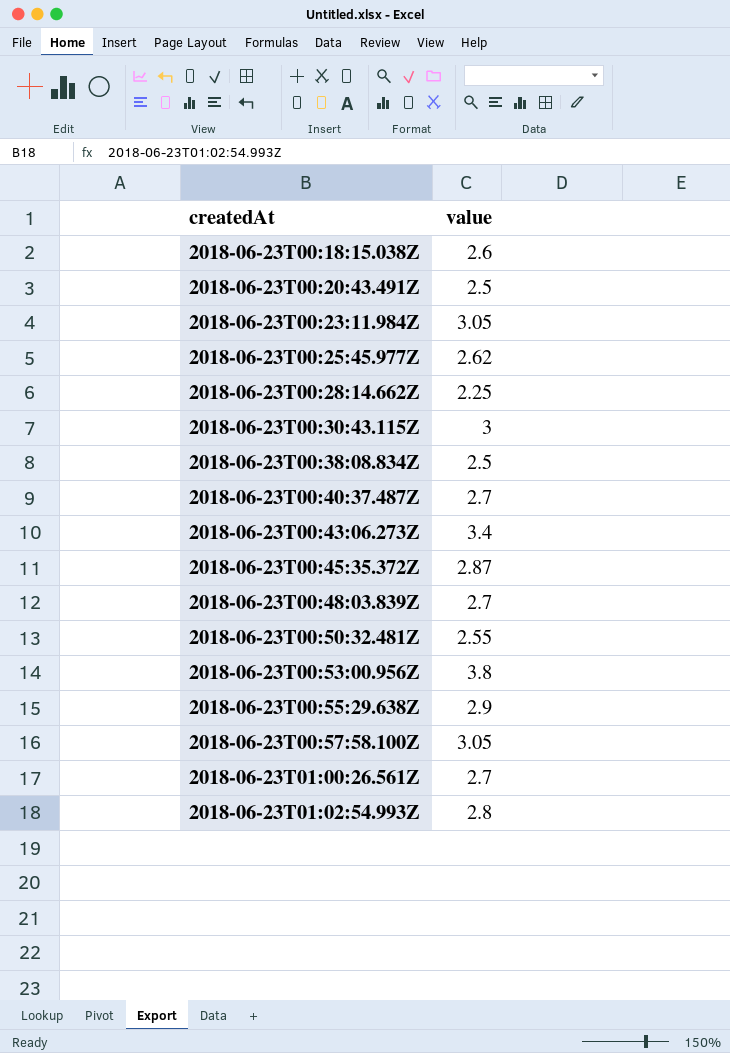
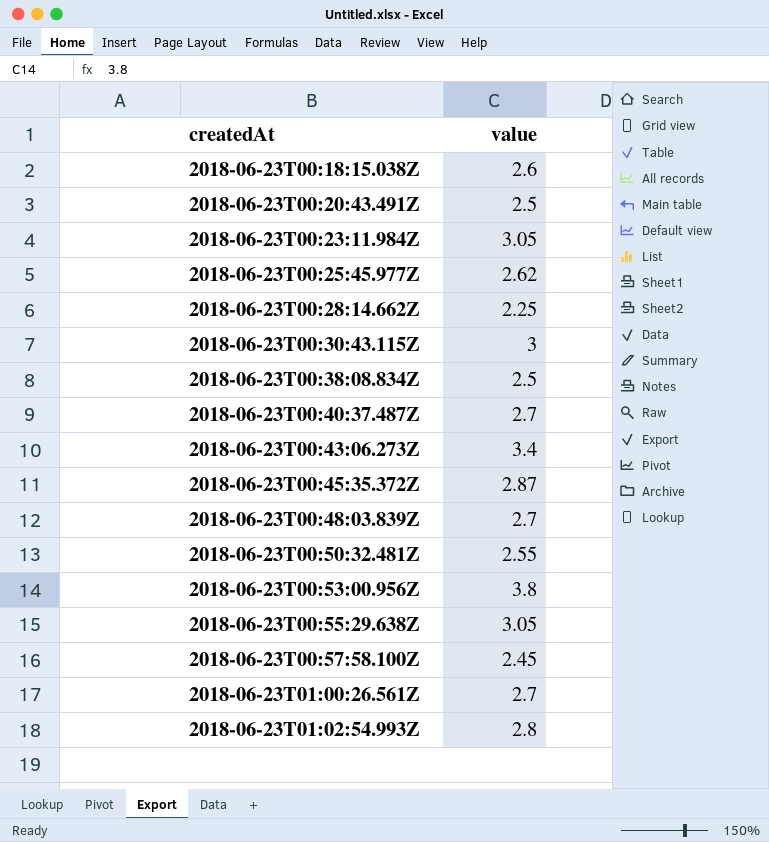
2018-06-23T00:55:29.638Z | value: 2.9 -> 3.05
2018-06-23T00:57:58.100Z | value: 3.05 -> 2.45

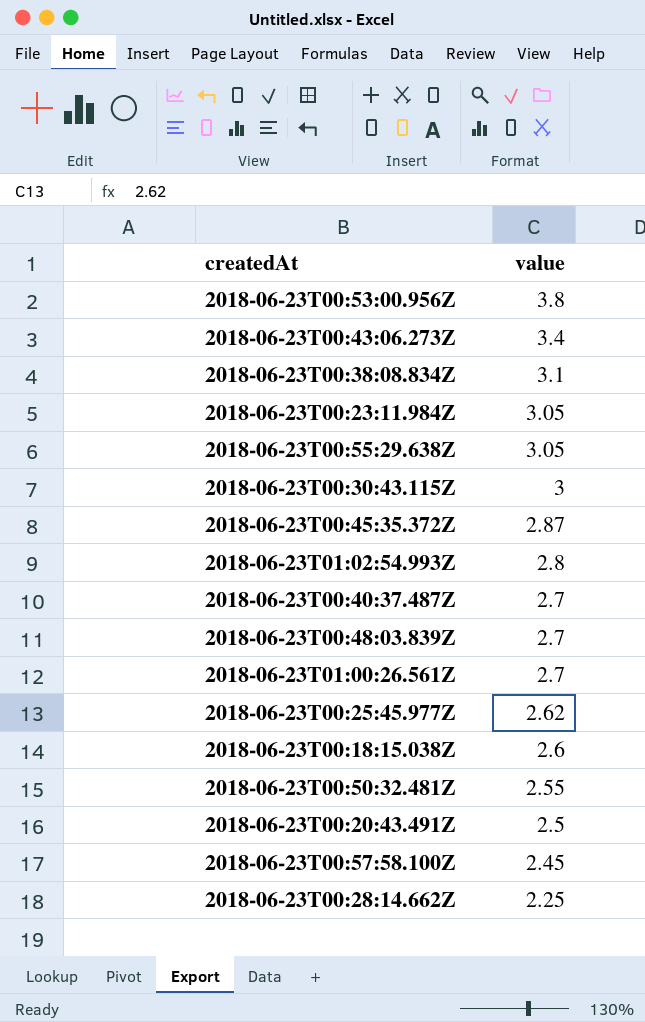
row order: createdAt ascending -> value descending
2018-06-23T00:38:08.834Z | value: 2.5 -> 3.1

